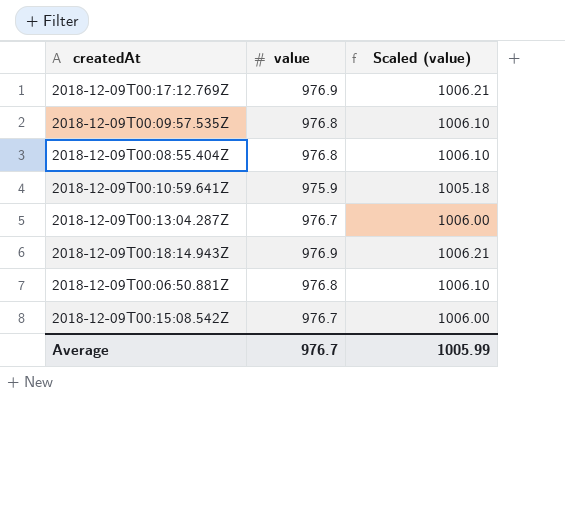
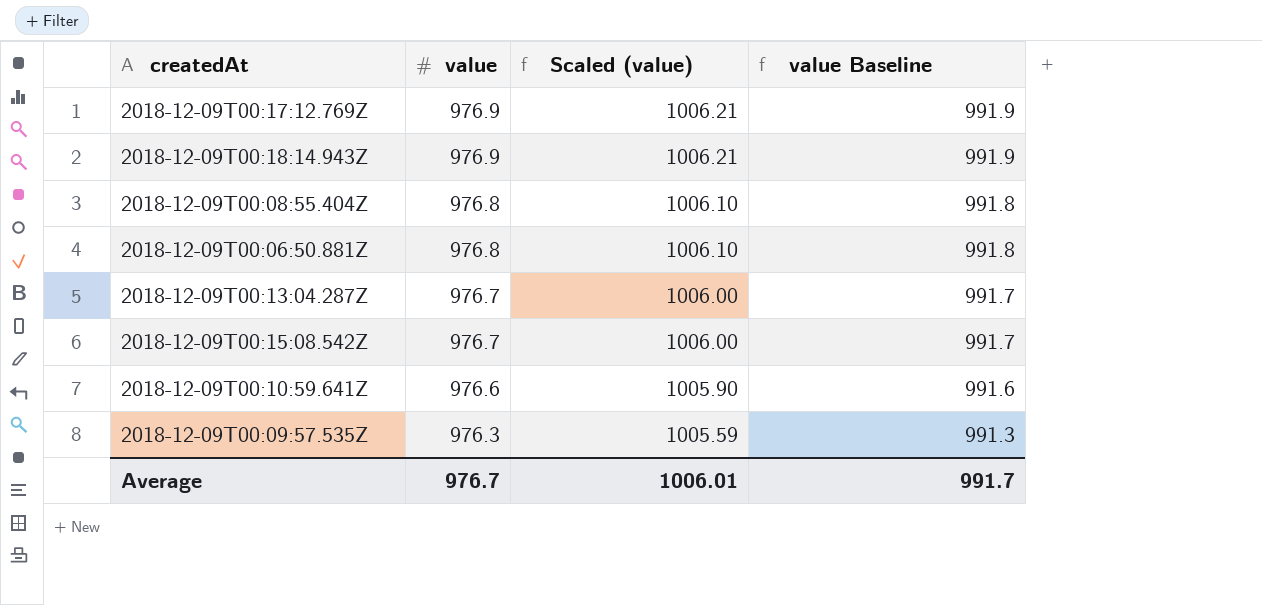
row order: none -> value descending
column value Baseline | formula: none -> [value] + 15
2018-12-09T00:10:59.641Z | value: 975.9 -> 976.6
2018-12-09T00:10:59.641Z | Scaled (value): 1005.18 -> 1005.90
2018-12-09T00:09:57.535Z | value: 976.8 -> 976.3
2018-12-09T00:09:57.535Z | Scaled (value): 1006.10 -> 1005.59
Average | Scaled (value): 1005.99 -> 1006.01

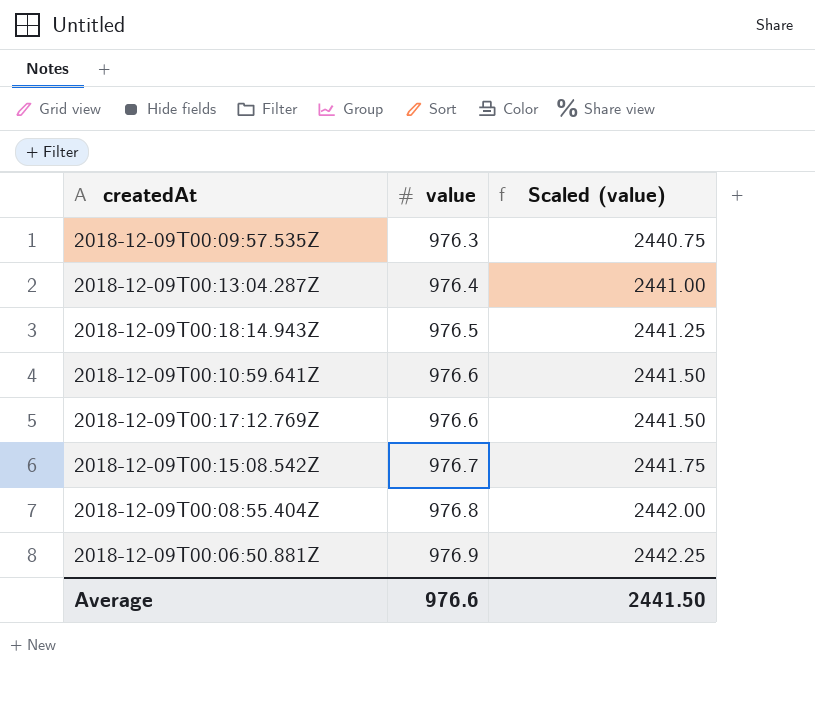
row order: value descending -> value ascending
column value Baseline | formula: [value] + 15 -> none
column Scaled (value) | formula: [value] * 1.03 -> [value] * 2.5
2018-12-09T00:13:04.287Z | value: 976.7 -> 976.4
2018-12-09T00:18:14.943Z | value: 976.9 -> 976.5
2018-12-09T00:17:12.769Z | value: 976.9 -> 976.6
2018-12-09T00:06:50.881Z | value: 976.8 -> 976.9
Average | value: 976.7 -> 976.6
Average | Scaled (value): 1006.01 -> 2441.50

